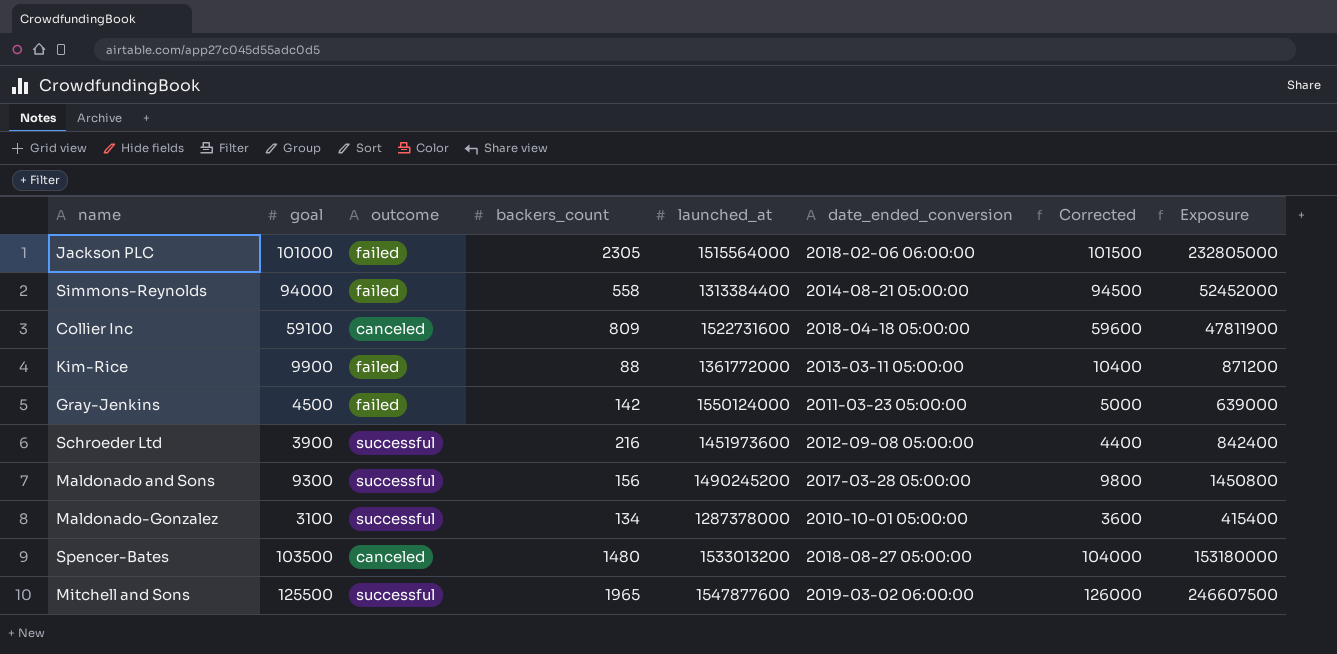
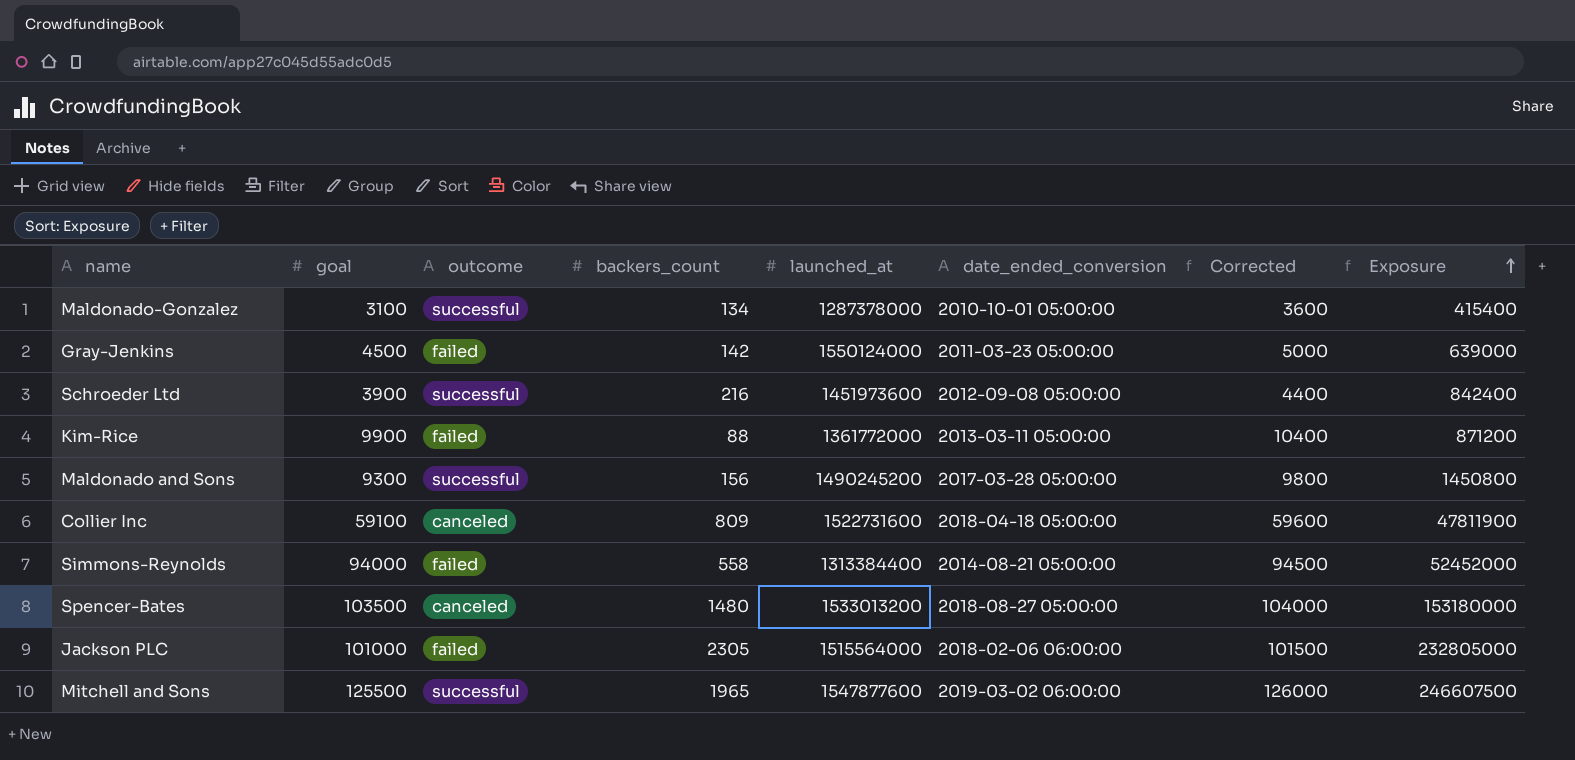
row order: none -> Exposure ascending

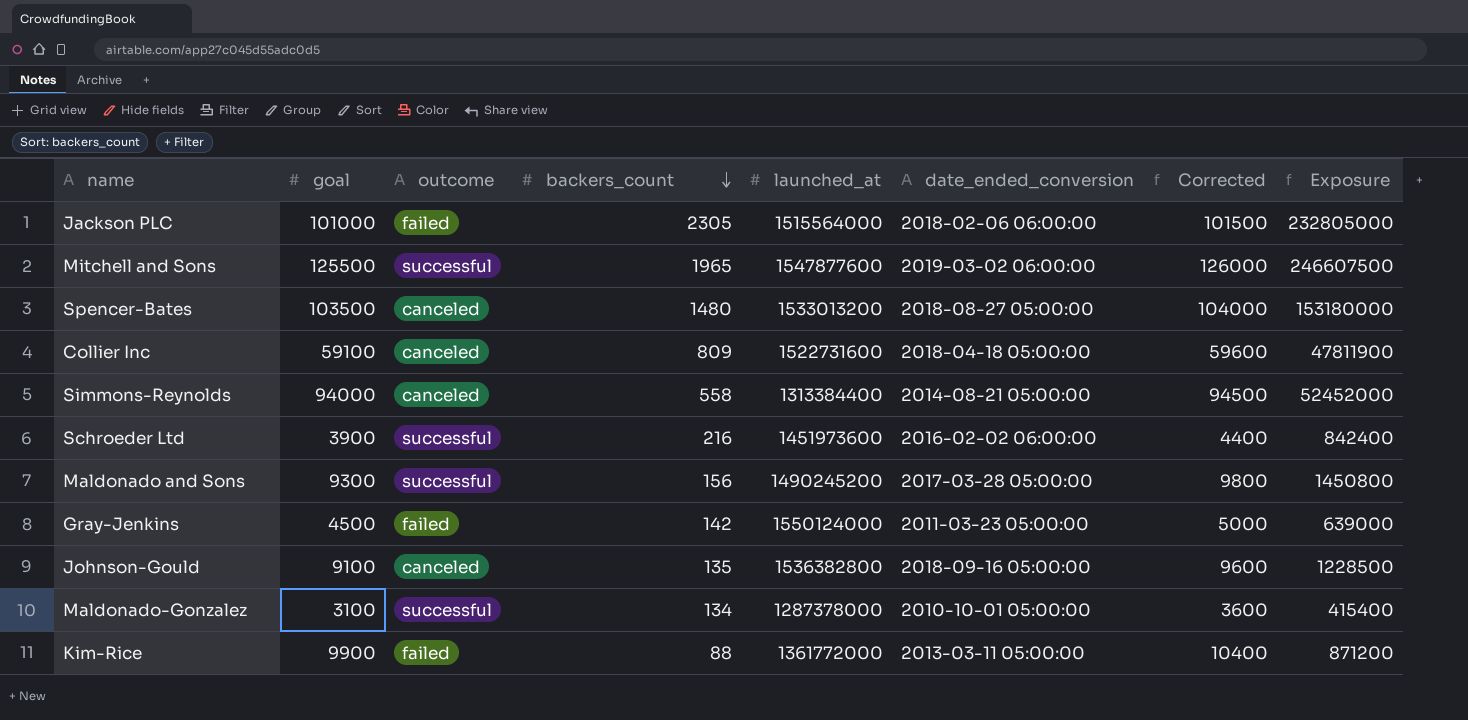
row order: Exposure ascending -> backers_count descending
Simmons-Reynolds | outcome: failed -> canceled
Schroeder Ltd | date_ended_conversion: 2012-09-08 05:00:00 -> 2016-02-02 06:00:00
row Johnson-Gould: none -> 9100 | canceled | 135 | 1536382800 | 2018-09-16 05:00:00 | 9600 | 1228500

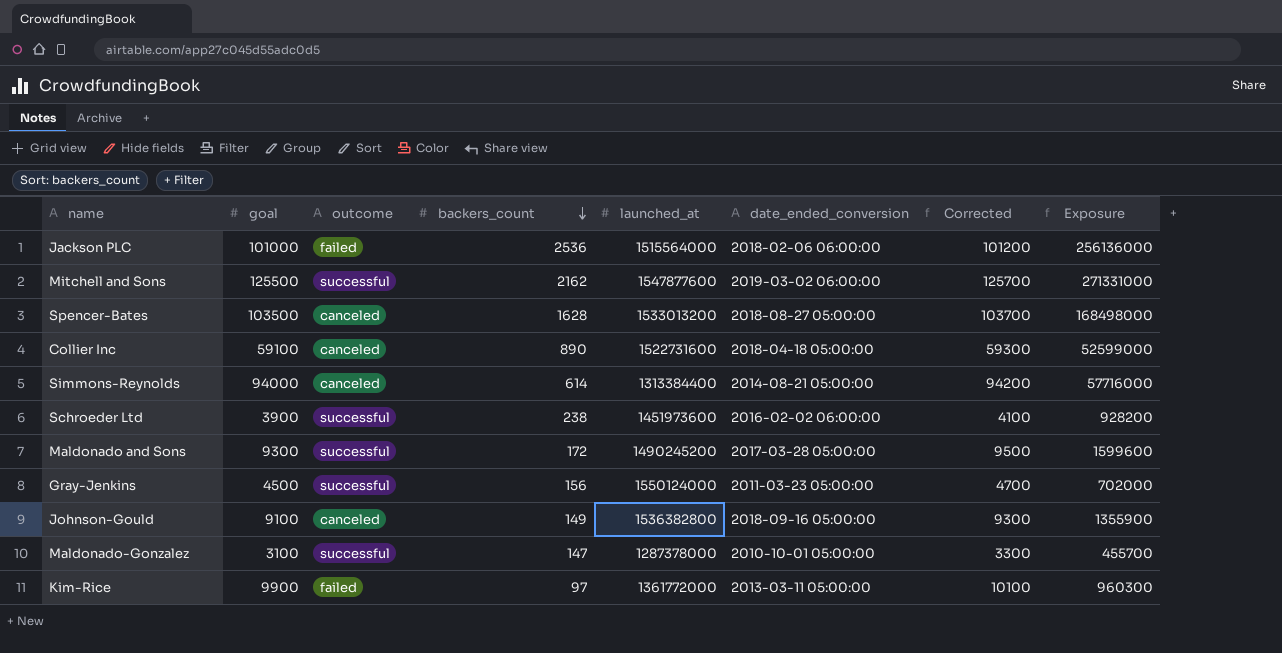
column Corrected | formula: [goal] + 500 -> [goal] + 200
Jackson PLC | backers_count: 2305 -> 2536
Jackson PLC | Exposure: 232805000 -> 256136000
Mitchell and Sons | backers_count: 1965 -> 2162
Mitchell and Sons | Exposure: 246607500 -> 271331000
Spencer-Bates | backers_count: 1480 -> 1628
Spencer-Bates | Exposure: 153180000 -> 168498000
Collier Inc | backers_count: 809 -> 890
Collier Inc | Exposure: 47811900 -> 52599000
Simmons-Reynolds | backers_count: 558 -> 614
Simmons-Reynolds | Exposure: 52452000 -> 57716000
Schroeder Ltd | backers_count: 216 -> 238
Schroeder Ltd | Exposure: 842400 -> 928200
Maldonado and Sons | backers_count: 156 -> 172
Maldonado and Sons | Exposure: 1450800 -> 1599600
Gray-Jenkins | outcome: failed -> successful
Gray-Jenkins | backers_count: 142 -> 156
Gray-Jenkins | Exposure: 639000 -> 702000
Johnson-Gould | backers_count: 135 -> 149
Johnson-Gould | Exposure: 1228500 -> 1355900
Maldonado-Gonzalez | backers_count: 134 -> 147
Maldonado-Gonzalez | Exposure: 415400 -> 455700
Kim-Rice | backers_count: 88 -> 97
Kim-Rice | Exposure: 871200 -> 960300

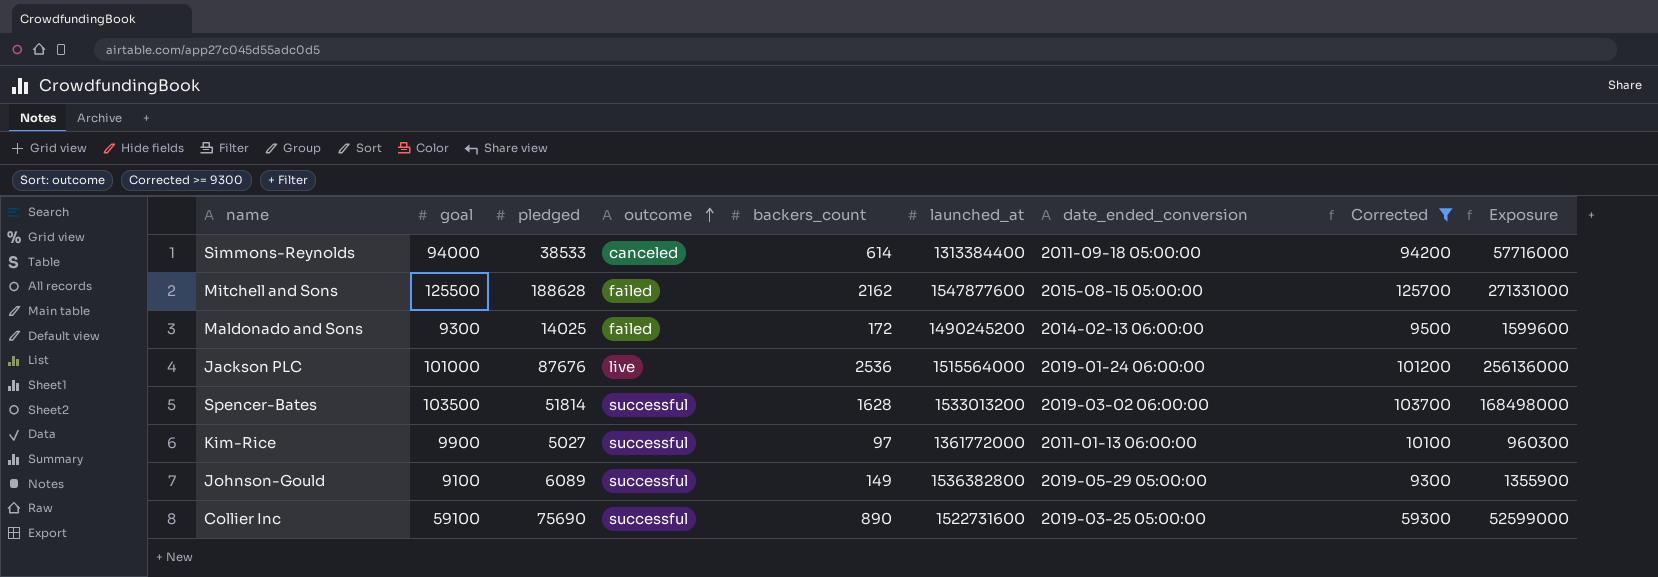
filter: none -> Corrected >= 9300
row order: backers_count descending -> outcome ascending
column pledged | position: none -> 3
Simmons-Reynolds | date_ended_conversion: 2014-08-21 05:00:00 -> 2011-09-18 05:00:00
Mitchell and Sons | outcome: successful -> failed
Mitchell and Sons | date_ended_conversion: 2019-03-02 06:00:00 -> 2015-08-15 05:00:00
Maldonado and Sons | outcome: successful -> failed
Maldonado and Sons | date_ended_conversion: 2017-03-28 05:00:00 -> 2014-02-13 06:00:00
Jackson PLC | outcome: failed -> live
Jackson PLC | date_ended_conversion: 2018-02-06 06:00:00 -> 2019-01-24 06:00:00
Spencer-Bates | outcome: canceled -> successful
Spencer-Bates | date_ended_conversion: 2018-08-27 05:00:00 -> 2019-03-02 06:00:00
Kim-Rice | outcome: failed -> successful
Kim-Rice | date_ended_conversion: 2013-03-11 05:00:00 -> 2011-01-13 06:00:00
Johnson-Gould | outcome: canceled -> successful
Johnson-Gould | date_ended_conversion: 2018-09-16 05:00:00 -> 2019-05-29 05:00:00
Collier Inc | outcome: canceled -> successful
Collier Inc | date_ended_conversion: 2018-04-18 05:00:00 -> 2019-03-25 05:00:00

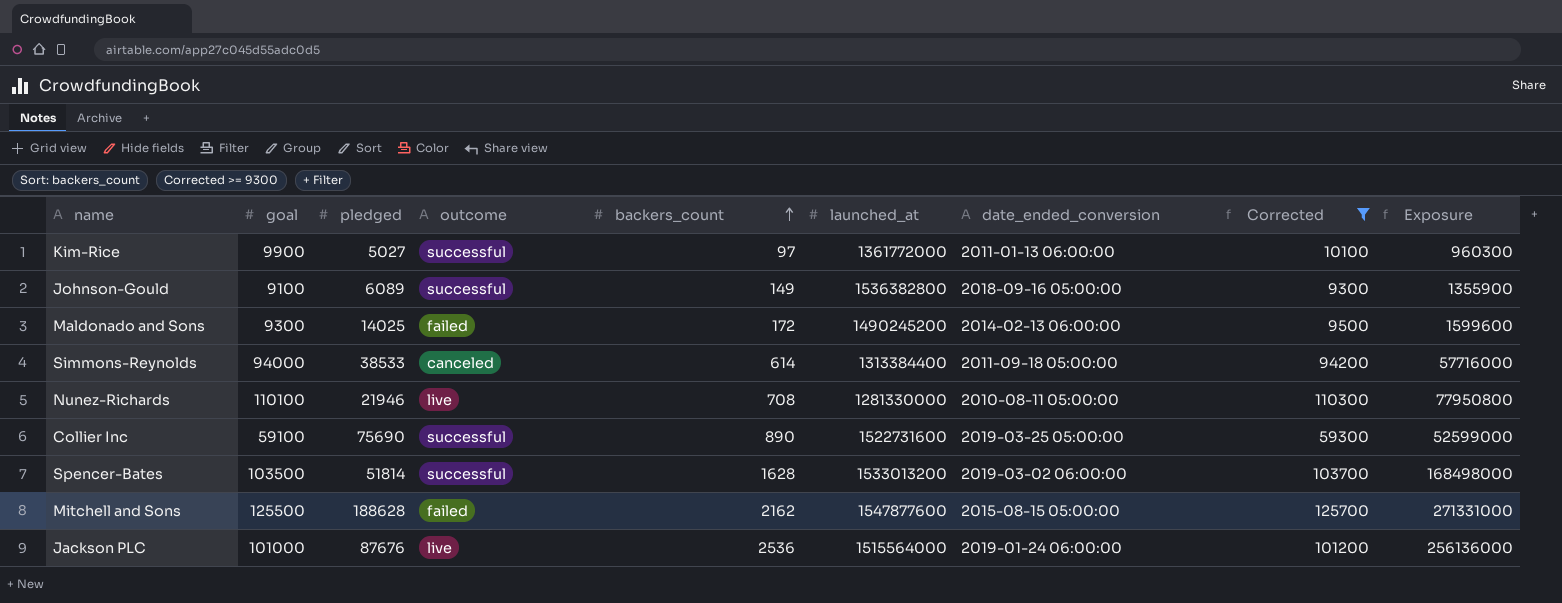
row order: outcome ascending -> backers_count ascending
Johnson-Gould | date_ended_conversion: 2019-05-29 05:00:00 -> 2018-09-16 05:00:00
row Nunez-Richards: none -> 110100 | 21946 | live | 708 | 1281330000 | 2010-08-11 05:00:00 | 110300 | 77950800

